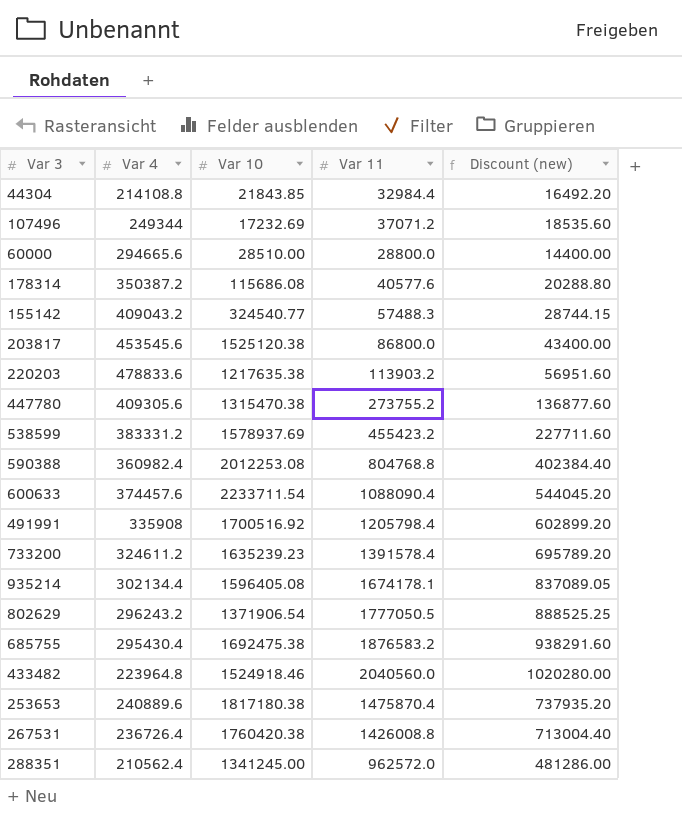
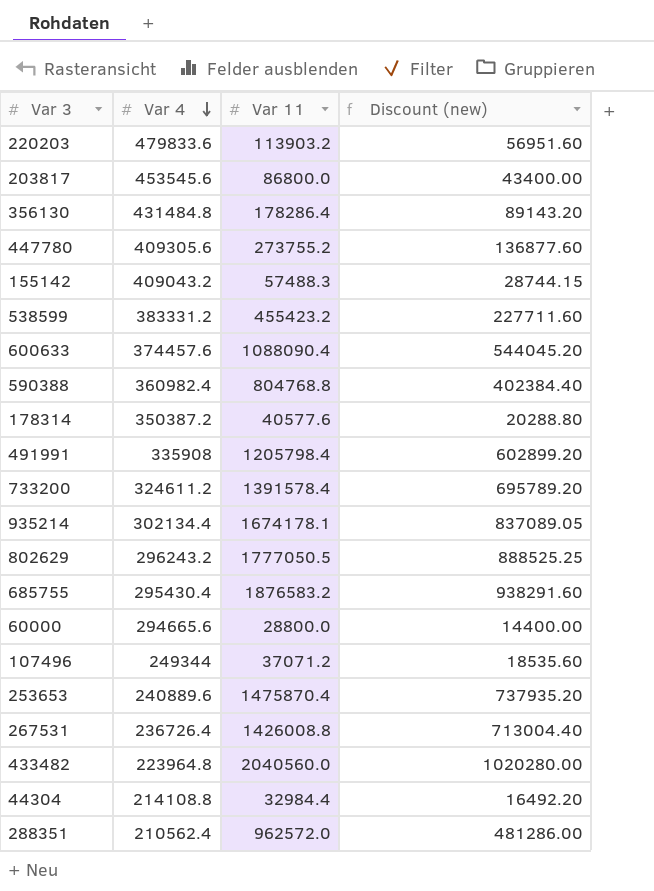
row order: none -> Var 4 descending
column Var 10 | position: 3 -> none
220203 | Var 4: 478833.6 -> 479833.6
row 356130: none -> 431484.8 | 178286.4 | 89143.20

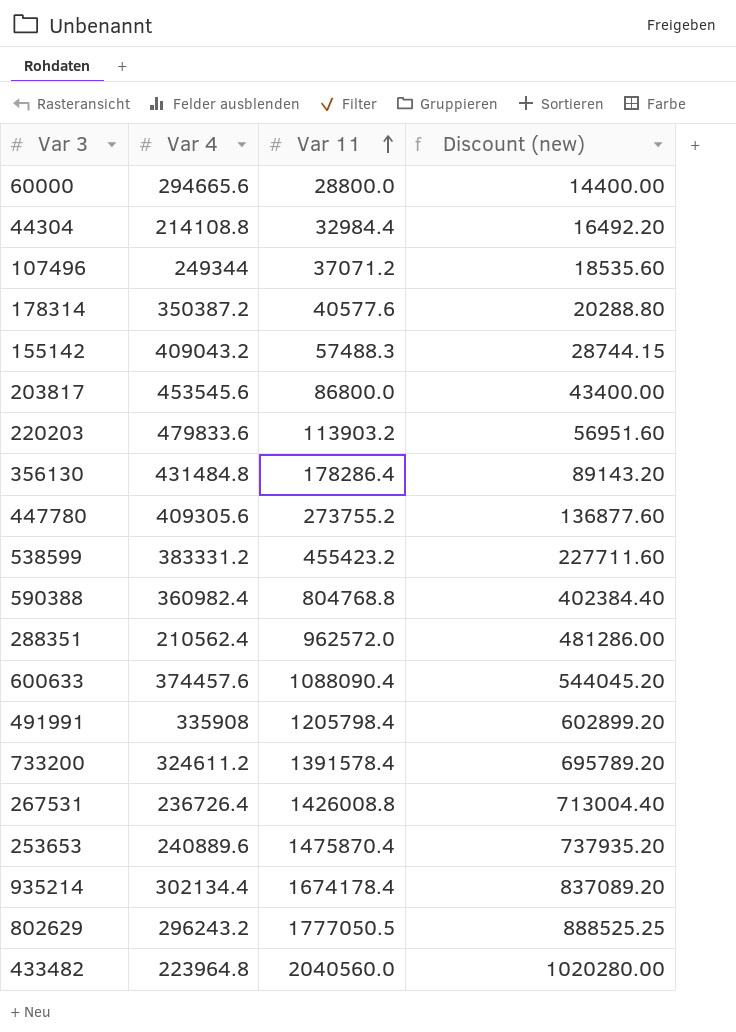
row order: Var 4 descending -> Var 11 ascending
row 685755: 295430.4 | 1876583.2 | 938291.60 -> none
935214 | Var 11: 1674178.1 -> 1674178.4
935214 | Discount (new): 837089.05 -> 837089.20

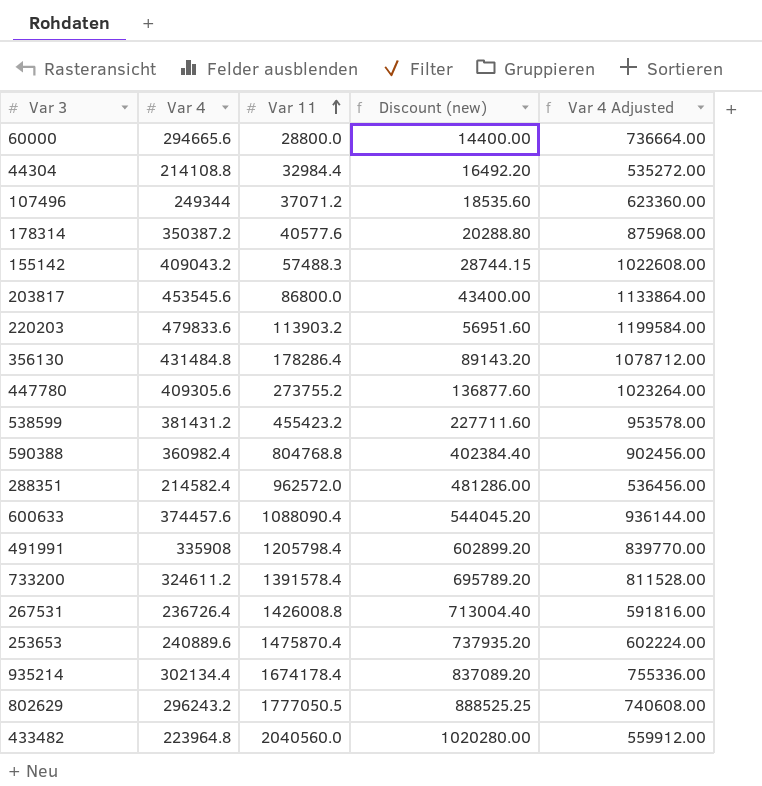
column Var 4 Adjusted | formula: none -> [Var 4] * 2.5
538599 | Var 4: 383331.2 -> 381431.2
288351 | Var 4: 210562.4 -> 214582.4

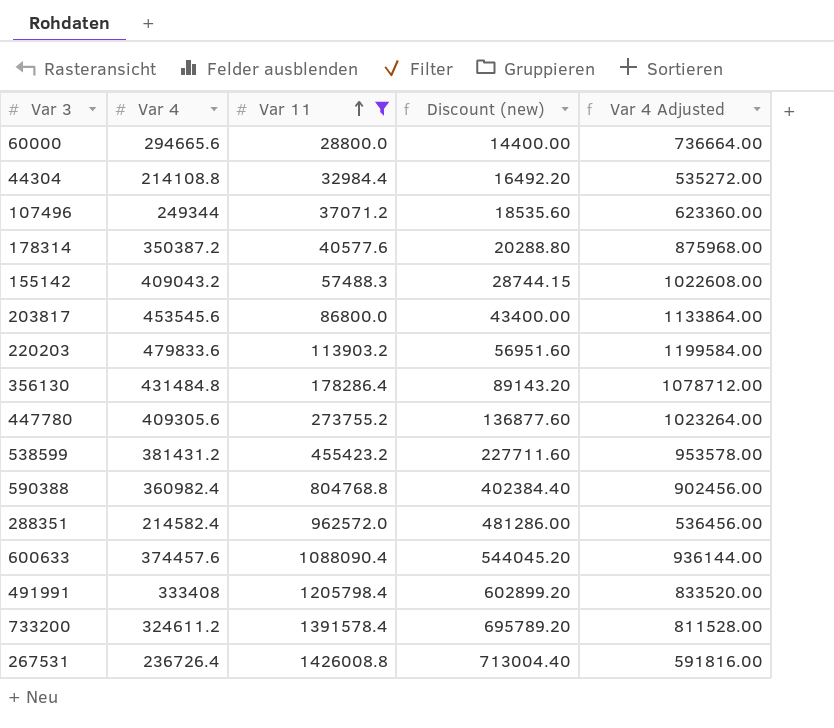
filter: none -> Var 11 <= 1426008.8
491991 | Var 4: 335908 -> 333408
491991 | Var 4 Adjusted: 839770.00 -> 833520.00

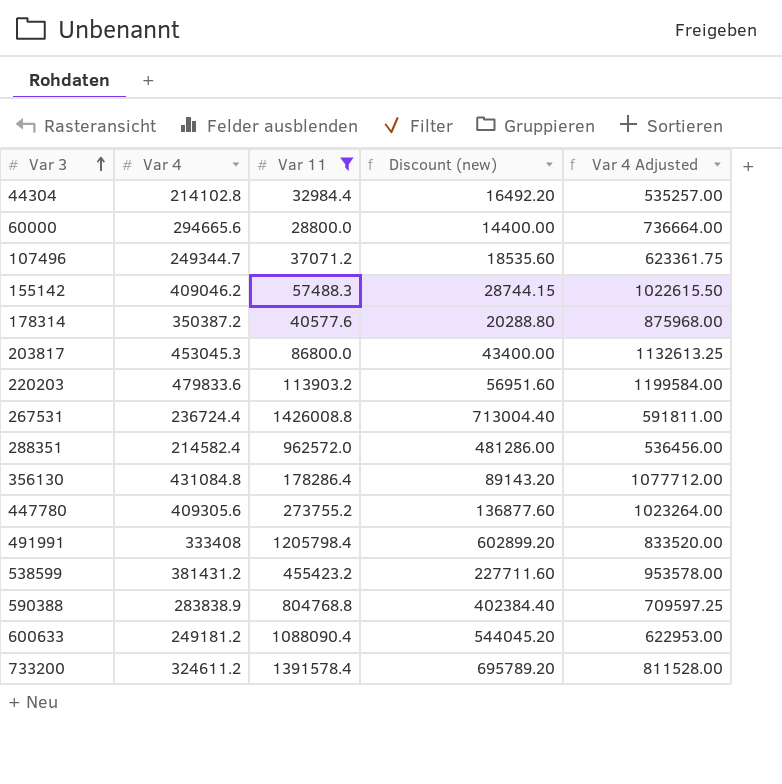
row order: Var 11 ascending -> Var 3 ascending
44304 | Var 4: 214108.8 -> 214102.8
44304 | Var 4 Adjusted: 535272.00 -> 535257.00
107496 | Var 4: 249344 -> 249344.7
107496 | Var 4 Adjusted: 623360.00 -> 623361.75
155142 | Var 4: 409043.2 -> 409046.2
155142 | Var 4 Adjusted: 1022608.00 -> 1022615.50
203817 | Var 4: 453545.6 -> 453045.3
203817 | Var 4 Adjusted: 1133864.00 -> 1132613.25
267531 | Var 4: 236726.4 -> 236724.4
267531 | Var 4 Adjusted: 591816.00 -> 591811.00
356130 | Var 4: 431484.8 -> 431084.8
356130 | Var 4 Adjusted: 1078712.00 -> 1077712.00
590388 | Var 4: 360982.4 -> 283838.9
590388 | Var 4 Adjusted: 902456.00 -> 709597.25
600633 | Var 4: 374457.6 -> 249181.2
600633 | Var 4 Adjusted: 936144.00 -> 622953.00

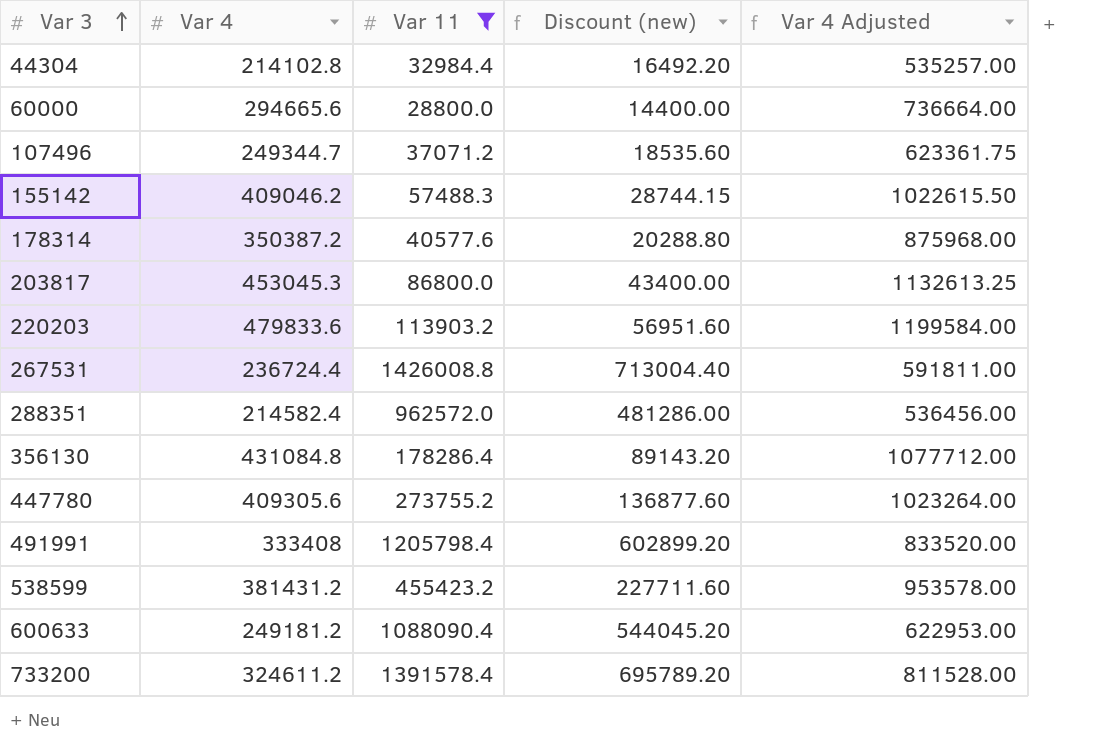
row 590388: 283838.9 | 804768.8 | 402384.40 | 709597.25 -> none

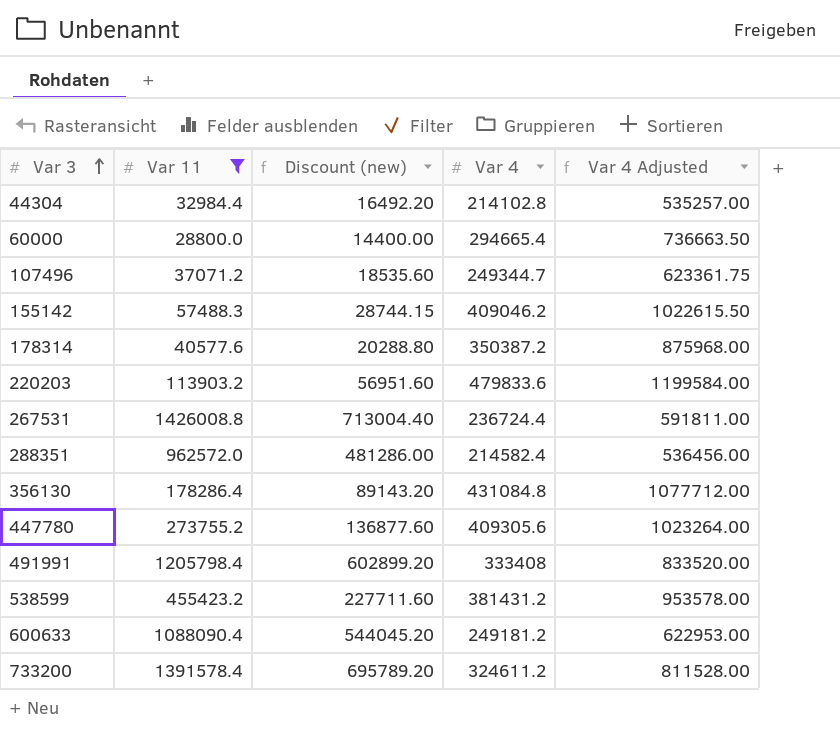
column Var 4 | position: 2 -> 4
row 203817: 453045.3 | 86800.0 | 43400.00 | 1132613.25 -> none
60000 | Var 4: 294665.6 -> 294665.4
60000 | Var 4 Adjusted: 736664.00 -> 736663.50

